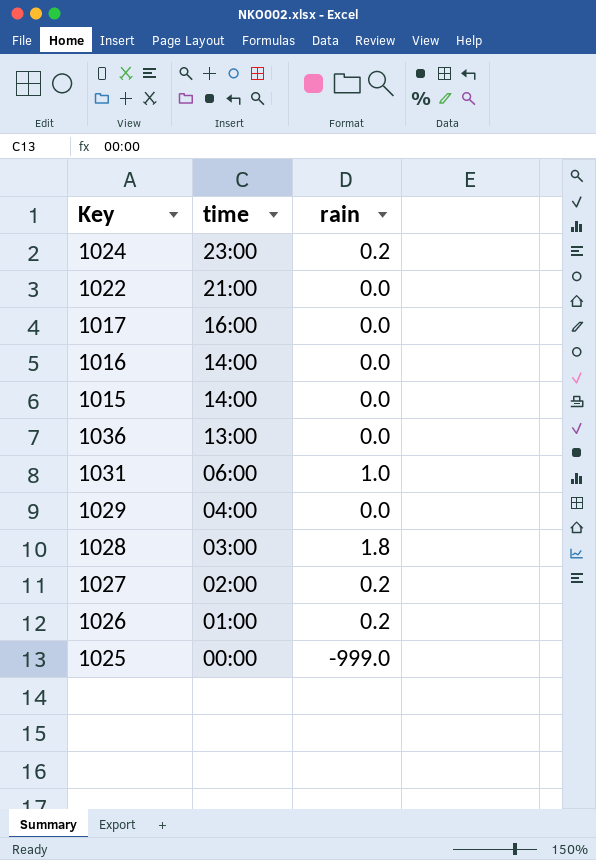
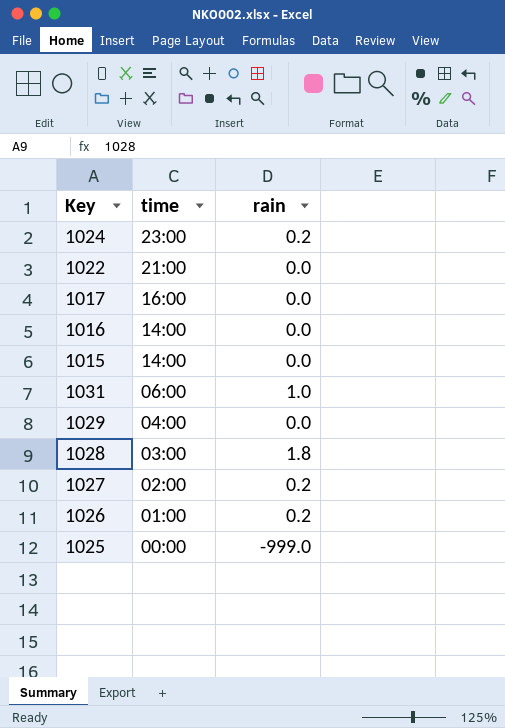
row 1036: 13:00 | 0.0 -> none

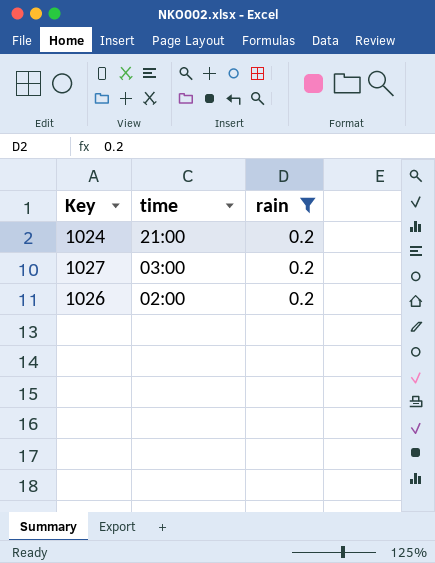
filter: none -> rain = 0.2
1024 | time: 23:00 -> 21:00
1027 | time: 02:00 -> 03:00
1026 | time: 01:00 -> 02:00

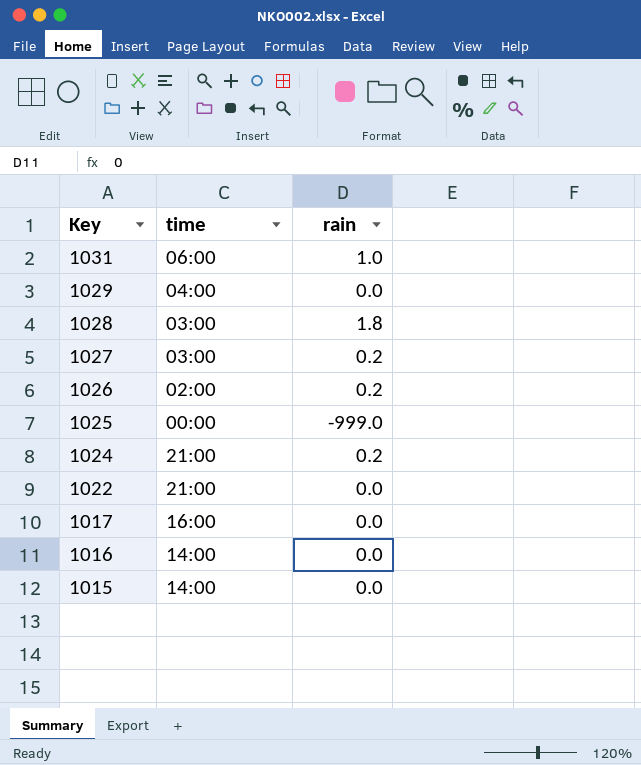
filter: rain = 0.2 -> none
row order: time descending -> Key descending

